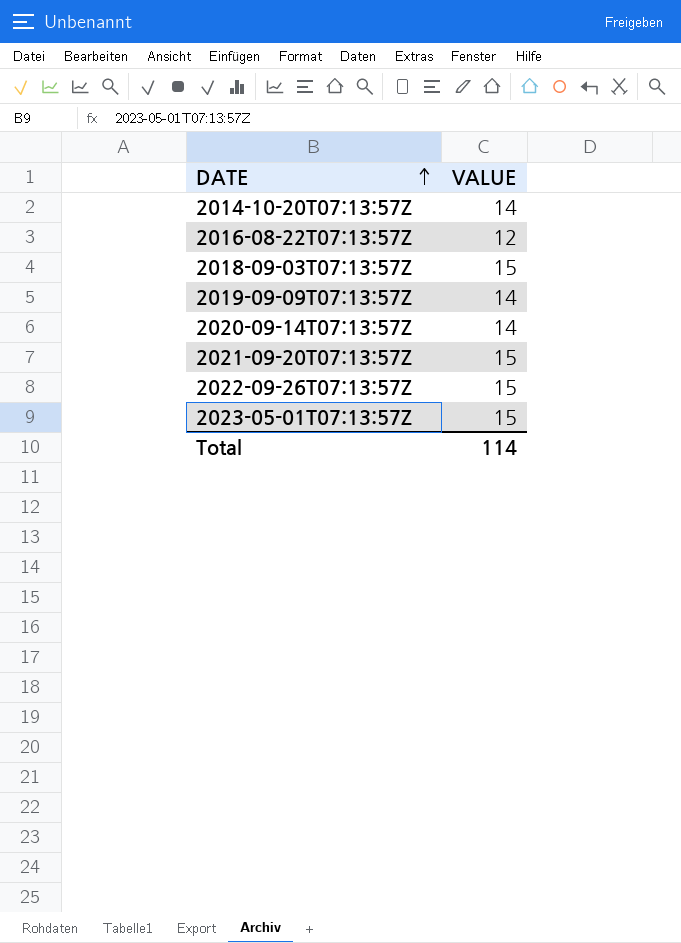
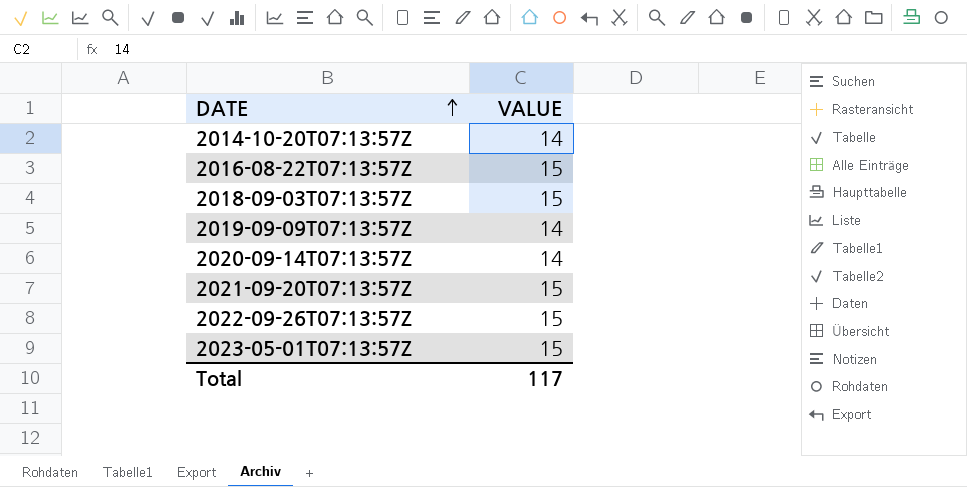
2016-08-22T07:13:57Z | VALUE: 12 -> 15
Total | VALUE: 114 -> 117

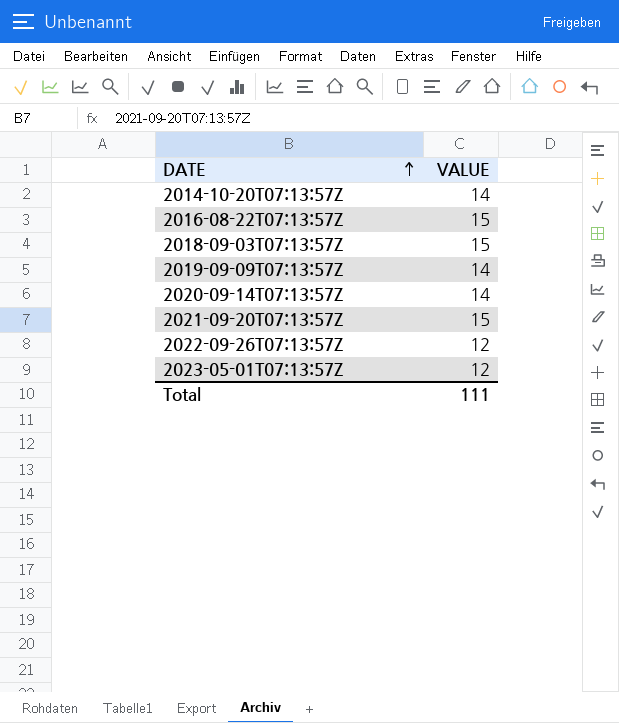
2022-09-26T07:13:57Z | VALUE: 15 -> 12
2023-05-01T07:13:57Z | VALUE: 15 -> 12
Total | VALUE: 117 -> 111

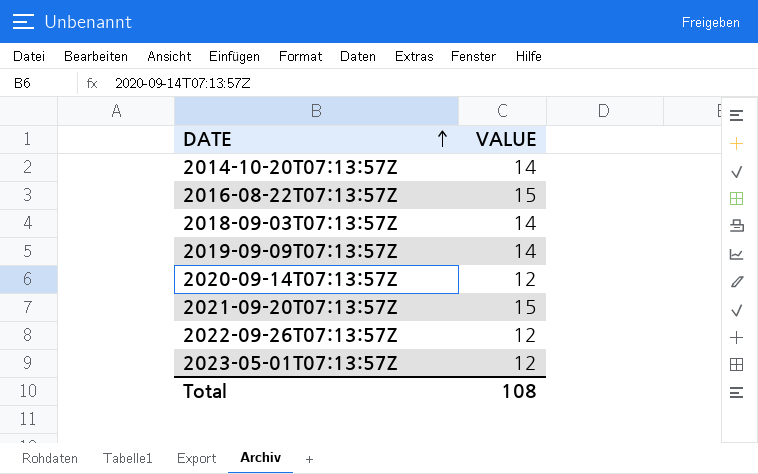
2018-09-03T07:13:57Z | VALUE: 15 -> 14
2020-09-14T07:13:57Z | VALUE: 14 -> 12
Total | VALUE: 111 -> 108

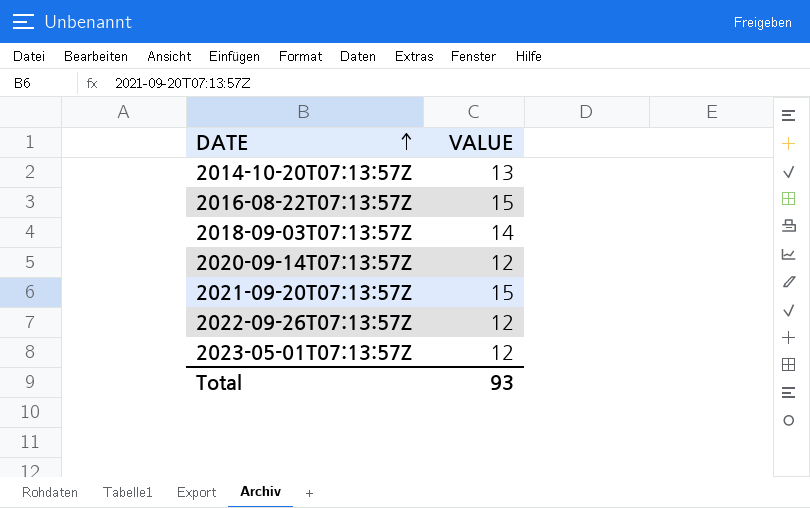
row 2019-09-09T07:13:57Z: 14 -> none
2014-10-20T07:13:57Z | VALUE: 14 -> 13
Total | VALUE: 108 -> 93

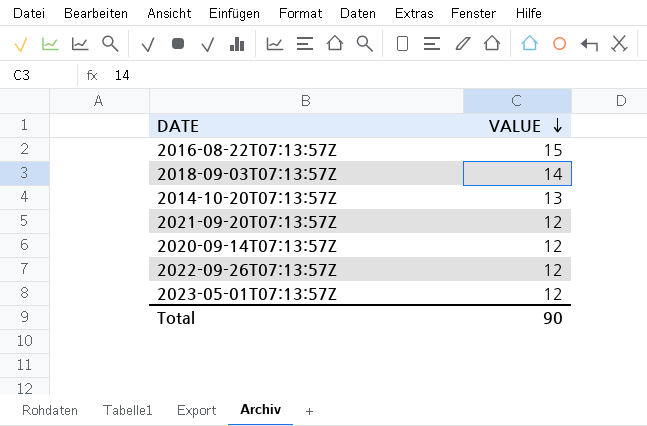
row order: DATE ascending -> VALUE descending
2021-09-20T07:13:57Z | VALUE: 15 -> 12
Total | VALUE: 93 -> 90

